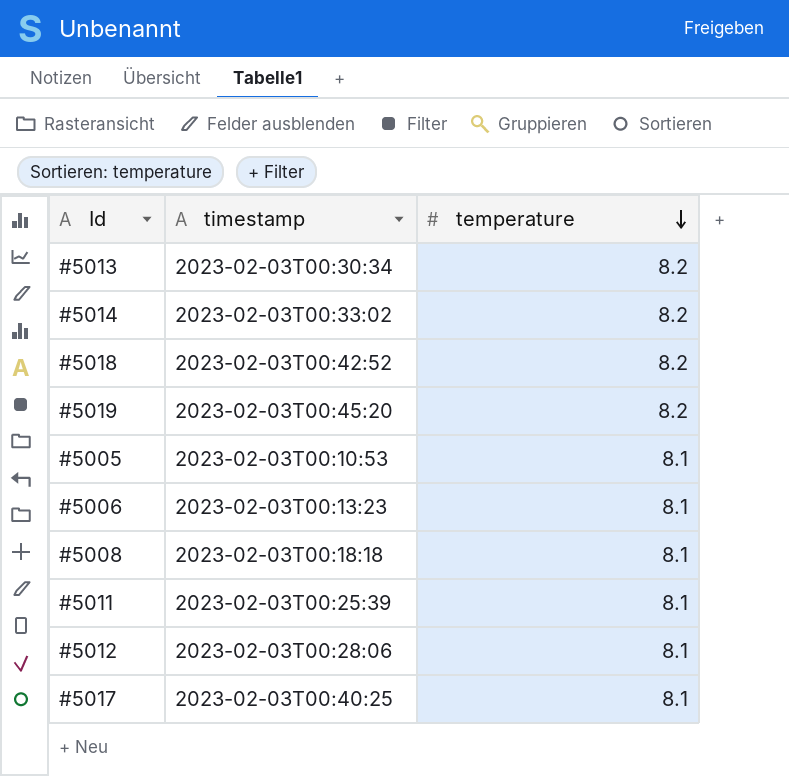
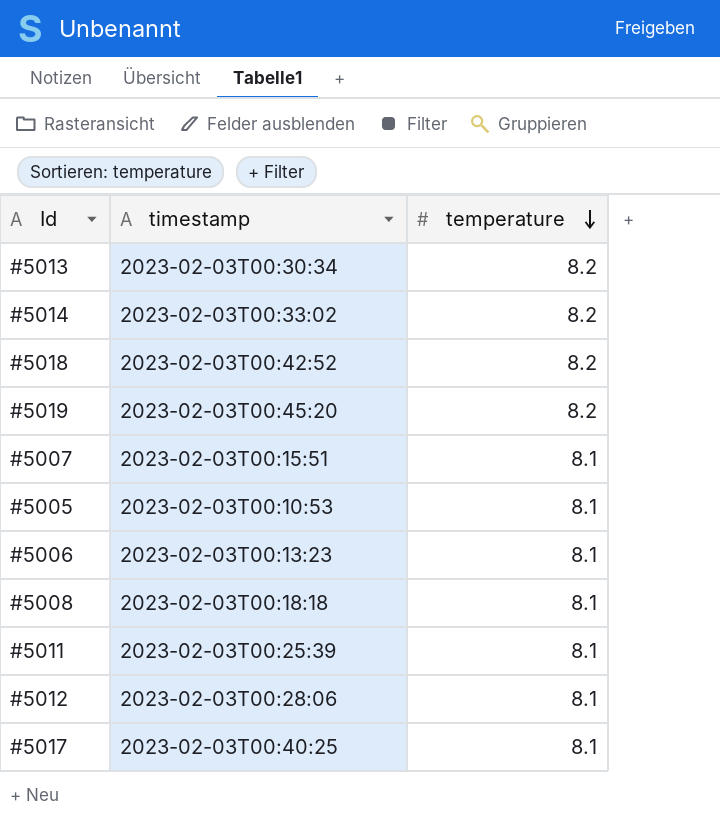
row #5007: none -> 2023-02-03T00:15:51 | 8.1

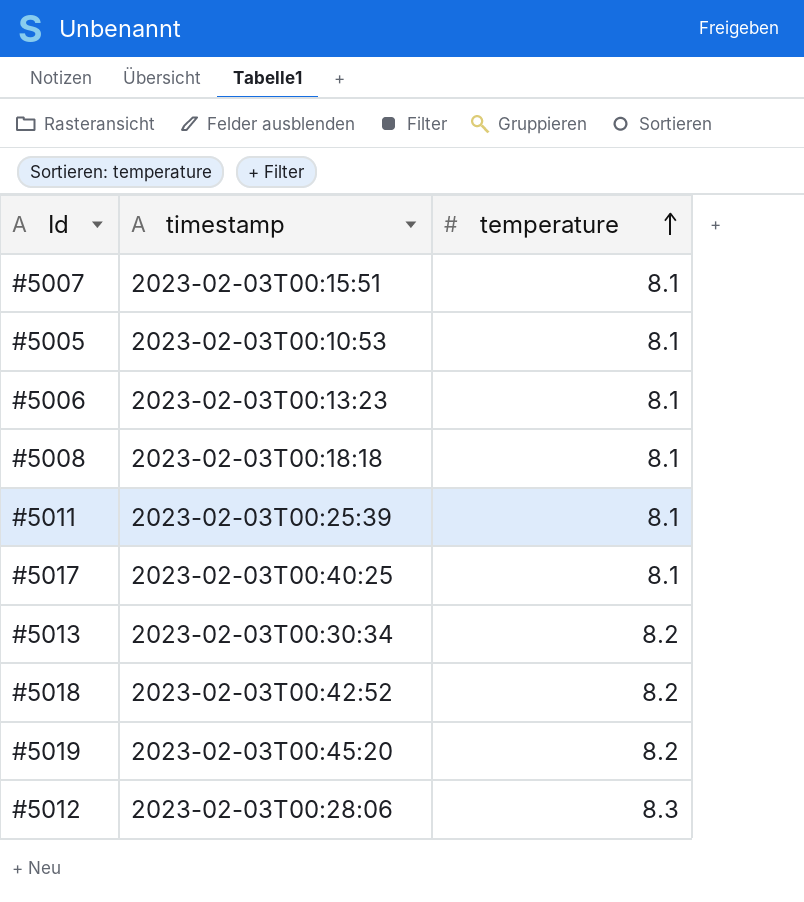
row order: temperature descending -> temperature ascending
row #5014: 2023-02-03T00:33:02 | 8.2 -> none
#5012 | temperature: 8.1 -> 8.3

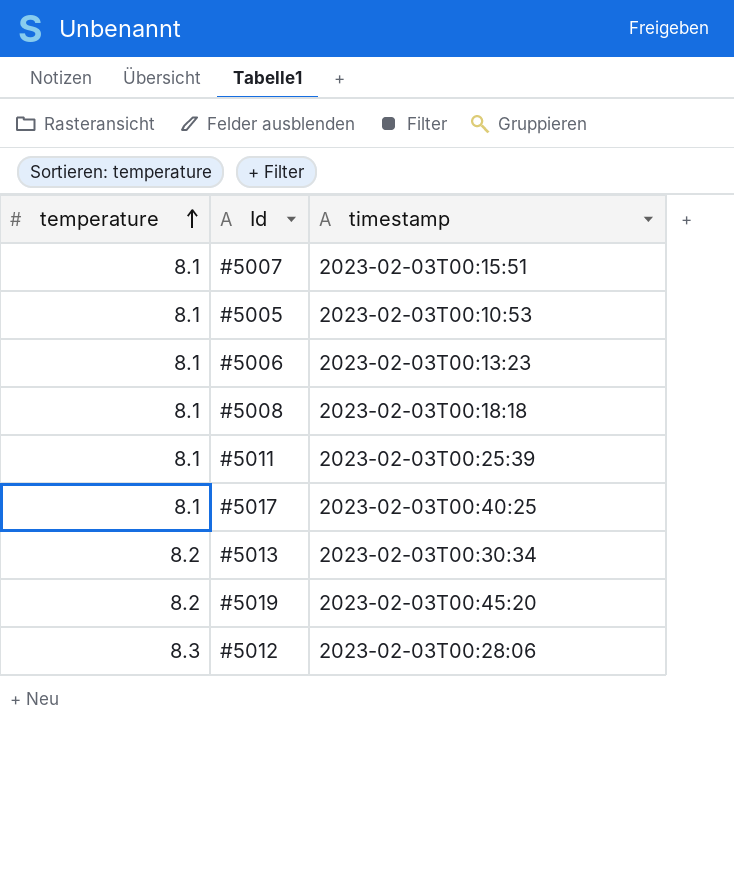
column temperature | position: 3 -> 1
row #5018: 2023-02-03T00:42:52 | 8.2 -> none

